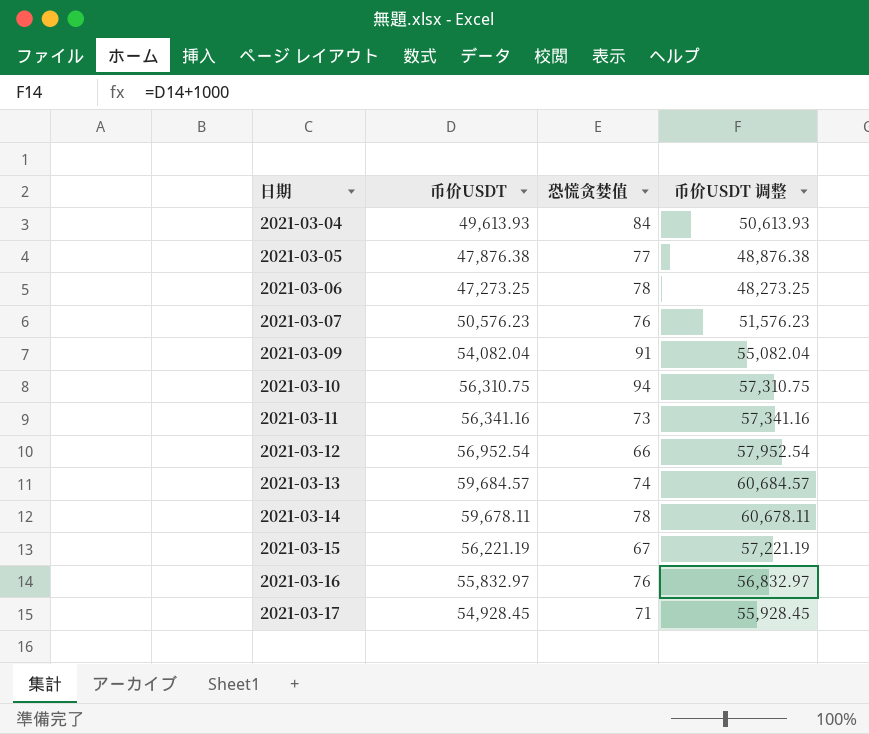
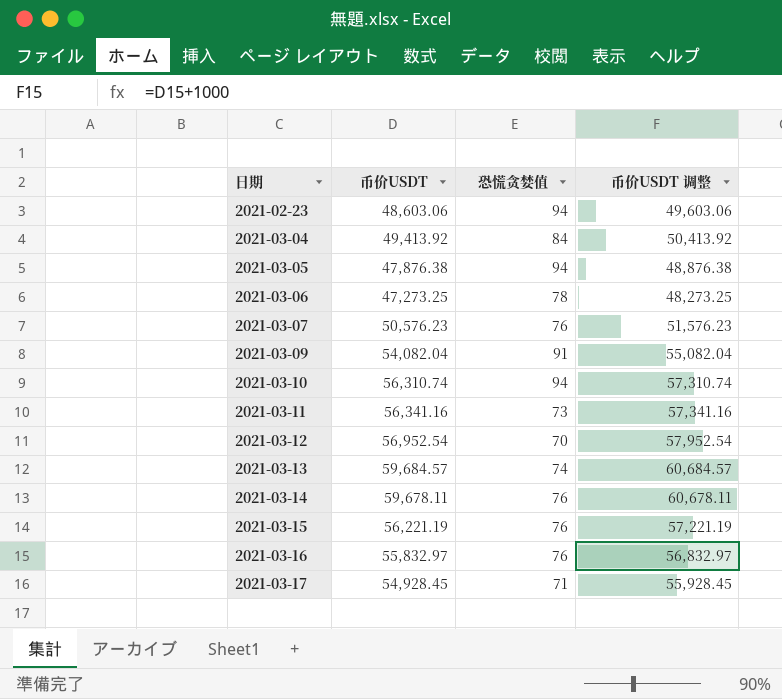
row 2021-02-23: none -> 48,603.06 | 94 | 49,603.06
2021-03-04 | 币价USDT: 49,613.93 -> 49,413.92
2021-03-04 | 币价USDT 调整: 50,613.93 -> 50,413.92
2021-03-05 | 恐慌贪婪值: 77 -> 94
2021-03-10 | 币价USDT: 56,310.75 -> 56,310.74
2021-03-10 | 币价USDT 调整: 57,310.75 -> 57,310.74
2021-03-12 | 恐慌贪婪值: 66 -> 70
2021-03-14 | 恐慌贪婪值: 78 -> 76
2021-03-15 | 恐慌贪婪值: 67 -> 76

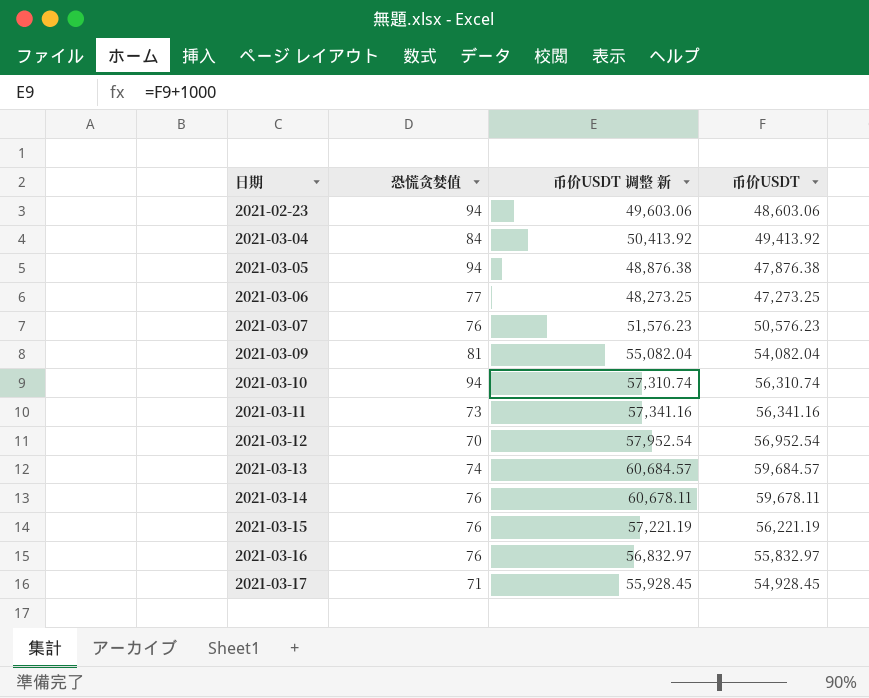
column name: 币价USDT 调整 -> 币价USDT 调整 新
column 币价USDT | position: 2 -> 4
2021-03-06 | 恐慌贪婪值: 78 -> 77
2021-03-09 | 恐慌贪婪值: 91 -> 81

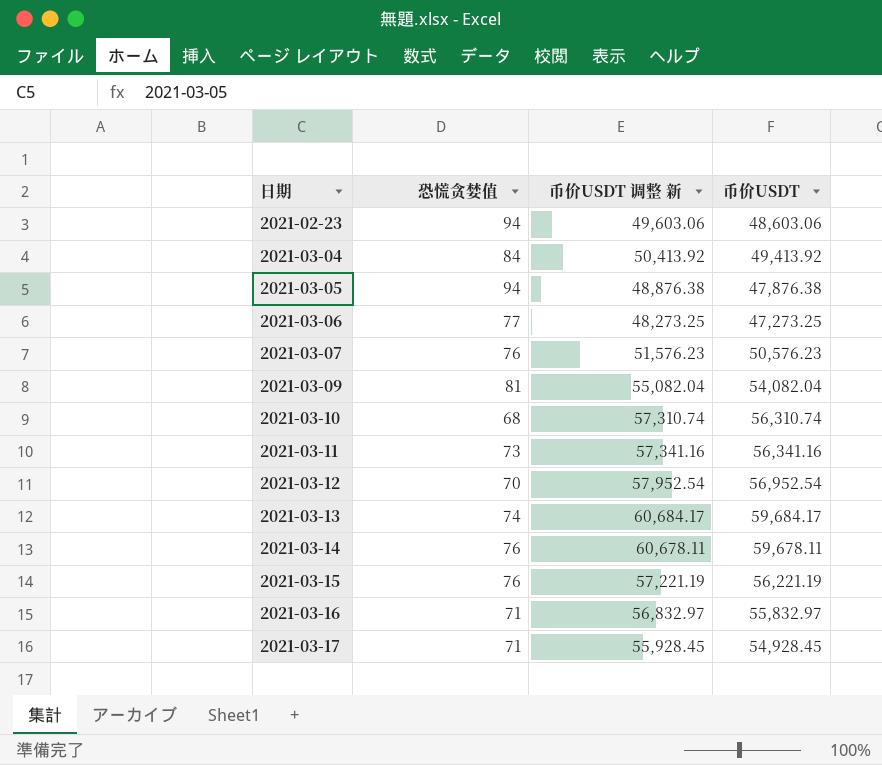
2021-03-10 | 恐慌贪婪值: 94 -> 68
2021-03-13 | 币价USDT 调整 新: 60,684.57 -> 60,684.17
2021-03-13 | 币价USDT: 59,684.57 -> 59,684.17
2021-03-16 | 恐慌贪婪值: 76 -> 71

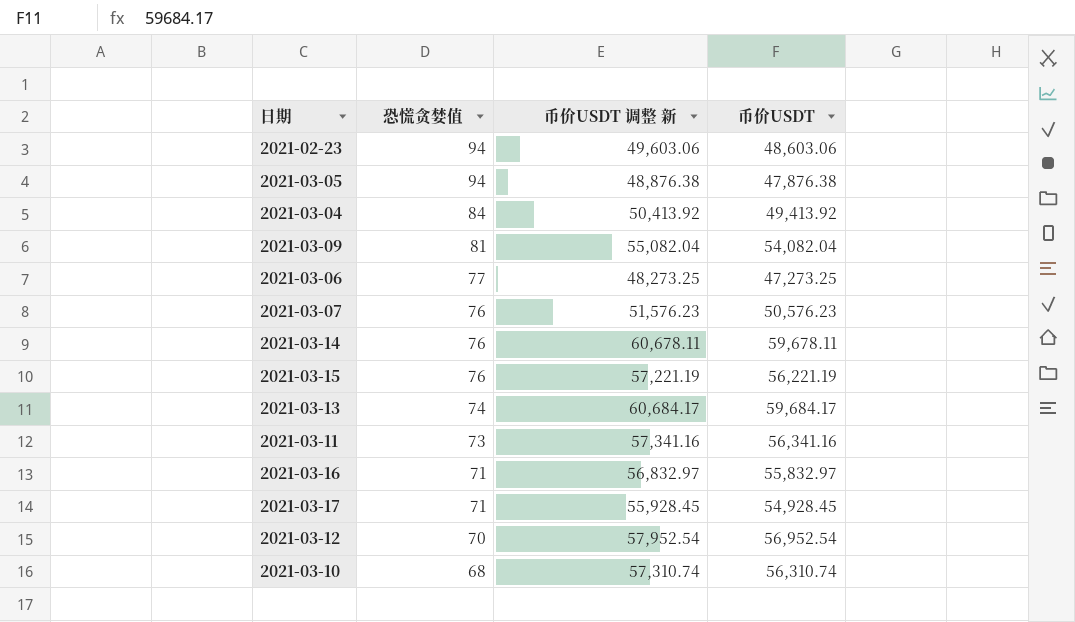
row order: 日期 ascending -> 恐慌贪婪值 descending

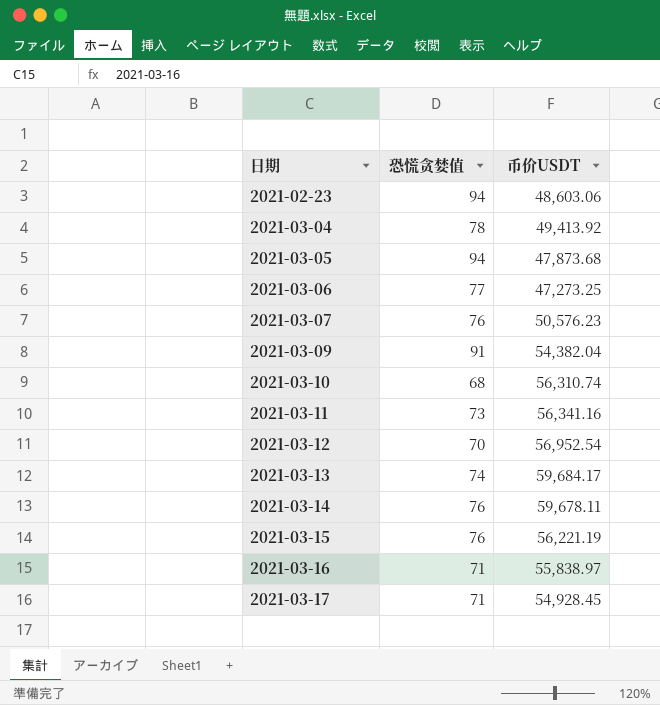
row order: 恐慌贪婪值 descending -> 日期 ascending
column 币价USDT 调整 新 | formula: [币价USDT] + 1000 -> none
2021-03-04 | 恐慌贪婪值: 84 -> 78
2021-03-05 | 币价USDT: 47,876.38 -> 47,873.68
2021-03-09 | 恐慌贪婪值: 81 -> 91
2021-03-09 | 币价USDT: 54,082.04 -> 54,382.04
2021-03-16 | 币价USDT: 55,832.97 -> 55,838.97

